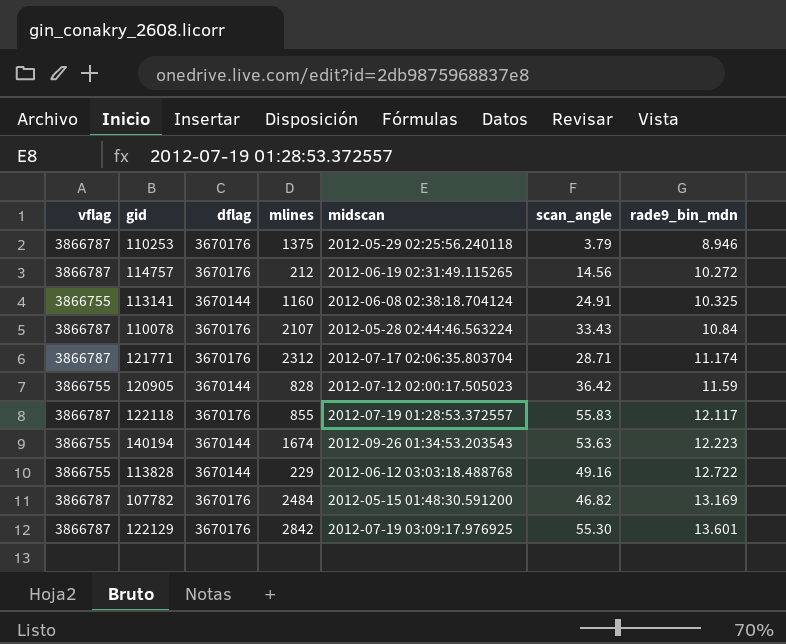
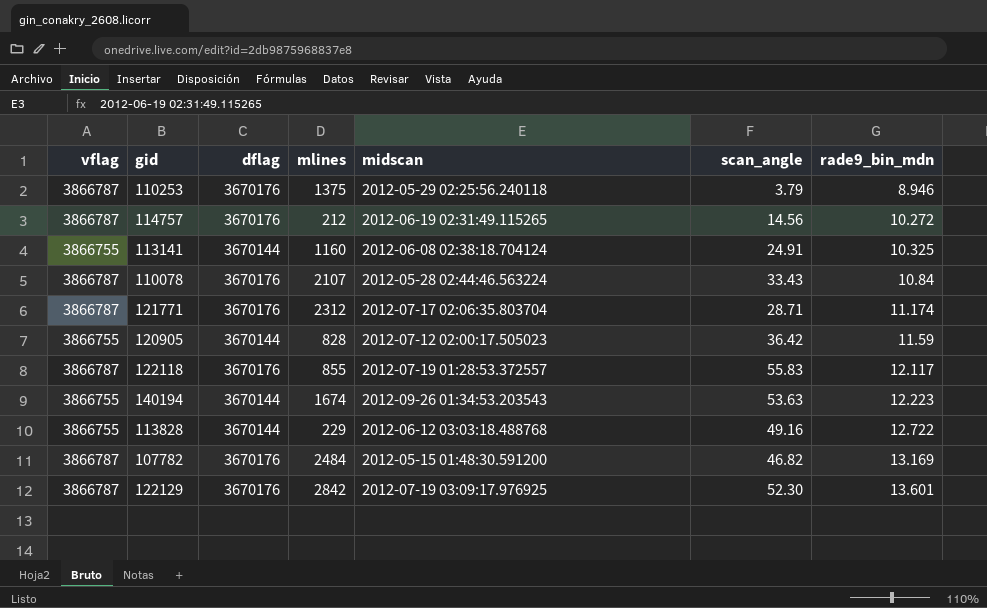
122129 | scan_angle: 55.30 -> 52.30

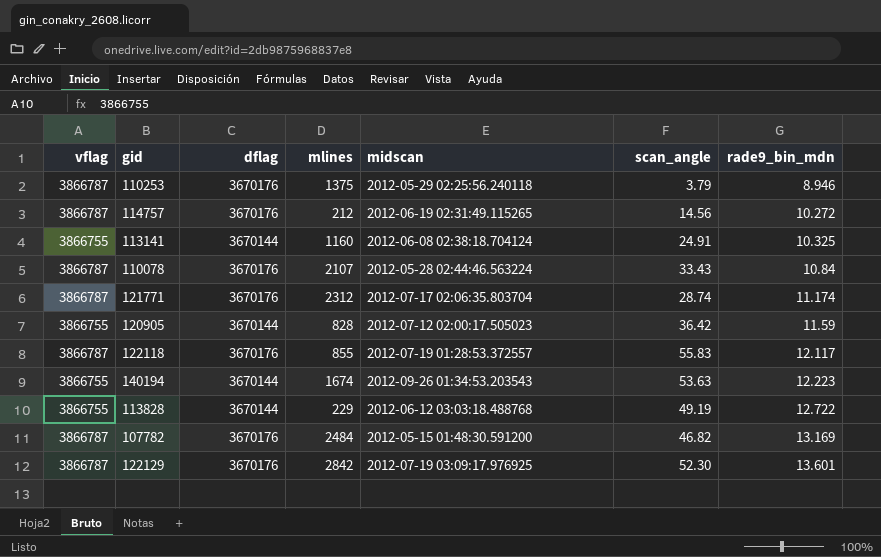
121771 | scan_angle: 28.71 -> 28.74
113828 | scan_angle: 49.16 -> 49.19

